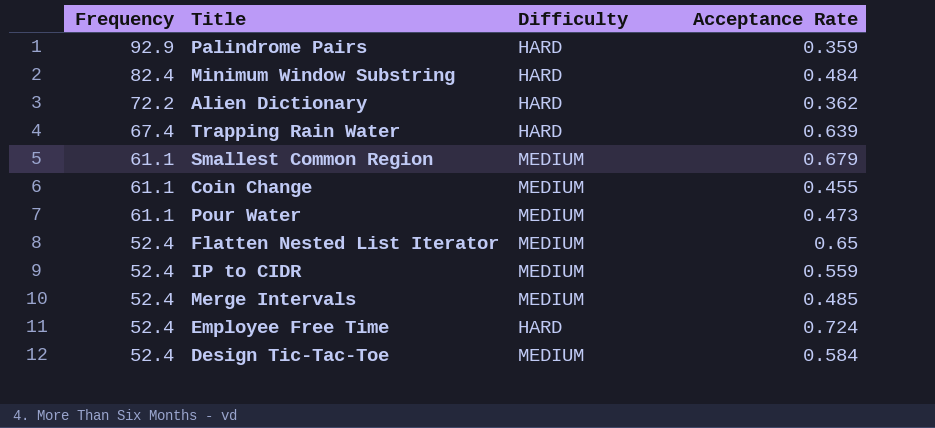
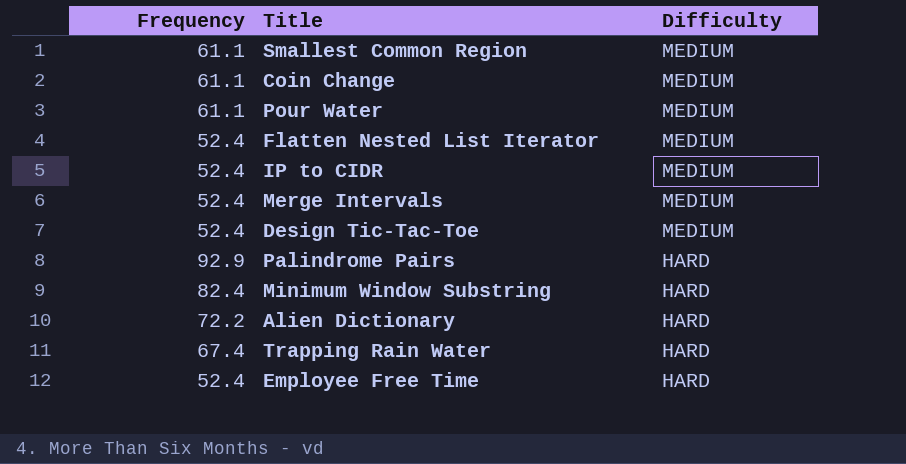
row order: Frequency descending -> Difficulty descending
column Acceptance Rate | position: 4 -> none

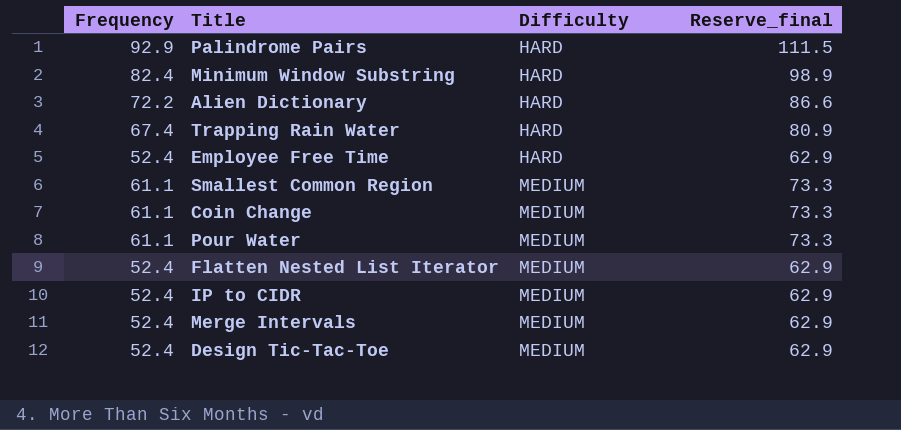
row order: Difficulty descending -> Difficulty ascending
column Reserve_final | formula: none -> [Frequency] * 1.2

